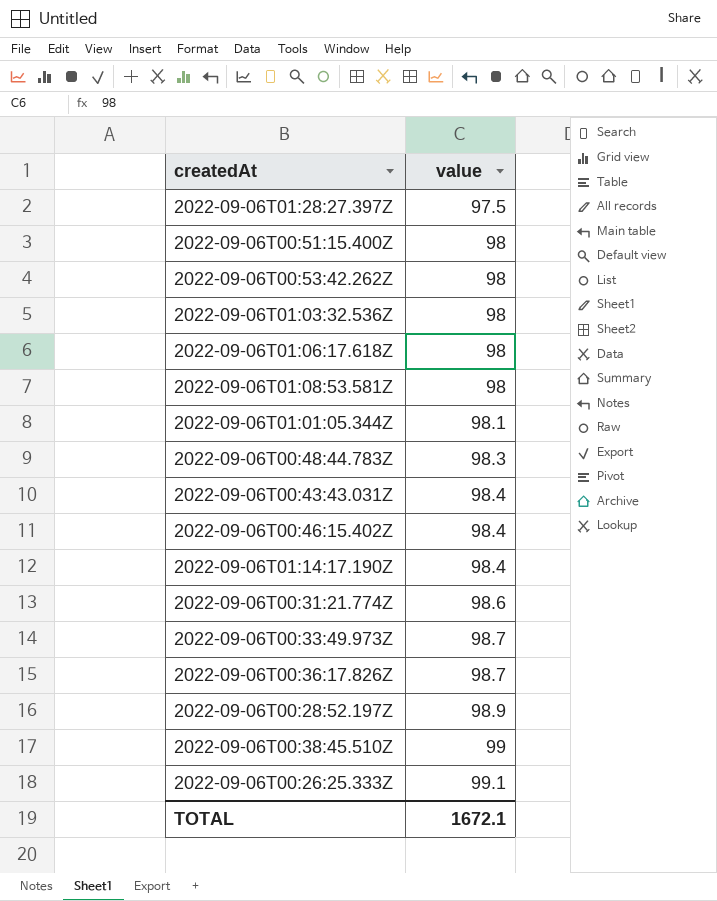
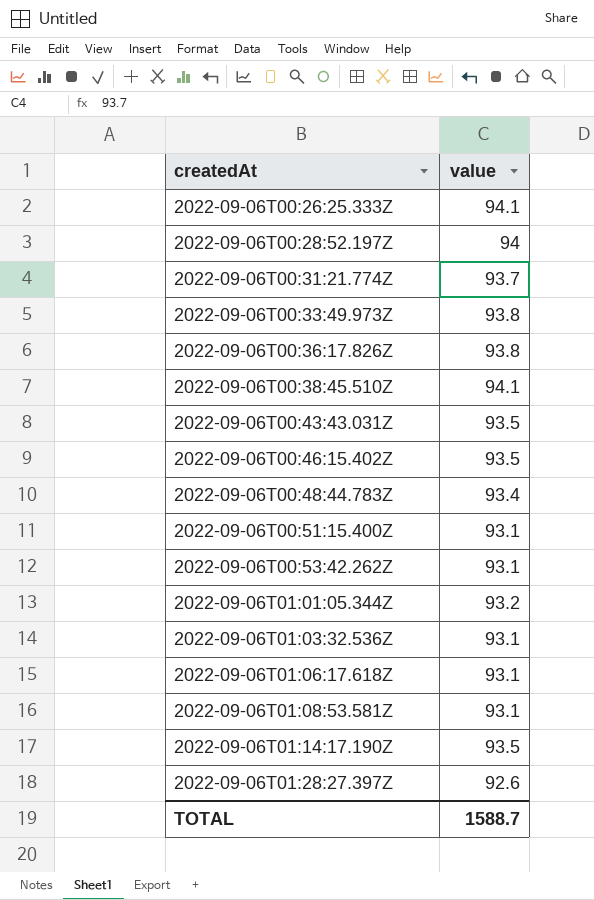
row order: value ascending -> createdAt ascending
2022-09-06T00:26:25.333Z | value: 99.1 -> 94.1
2022-09-06T00:28:52.197Z | value: 98.9 -> 94
2022-09-06T00:31:21.774Z | value: 98.6 -> 93.7
2022-09-06T00:33:49.973Z | value: 98.7 -> 93.8
2022-09-06T00:36:17.826Z | value: 98.7 -> 93.8
2022-09-06T00:38:45.510Z | value: 99 -> 94.1
2022-09-06T00:43:43.031Z | value: 98.4 -> 93.5
2022-09-06T00:46:15.402Z | value: 98.4 -> 93.5
2022-09-06T00:48:44.783Z | value: 98.3 -> 93.4
2022-09-06T00:51:15.400Z | value: 98 -> 93.1
2022-09-06T00:53:42.262Z | value: 98 -> 93.1
2022-09-06T01:01:05.344Z | value: 98.1 -> 93.2
2022-09-06T01:03:32.536Z | value: 98 -> 93.1
2022-09-06T01:06:17.618Z | value: 98 -> 93.1
2022-09-06T01:08:53.581Z | value: 98 -> 93.1
2022-09-06T01:14:17.190Z | value: 98.4 -> 93.5
2022-09-06T01:28:27.397Z | value: 97.5 -> 92.6
TOTAL | value: 1672.1 -> 1588.7

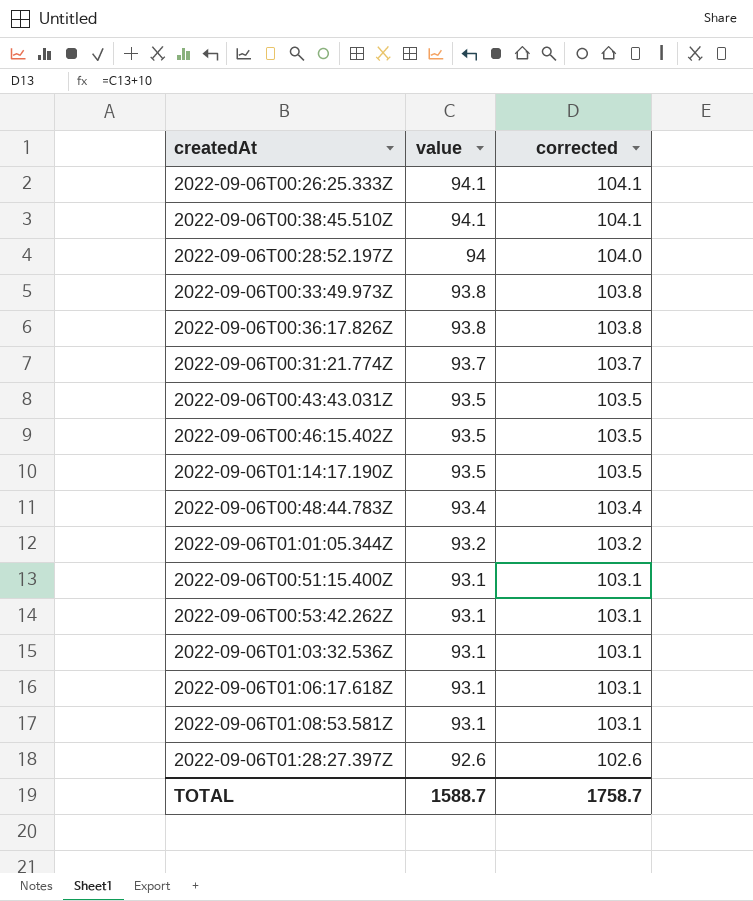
row order: createdAt ascending -> value descending
column corrected | formula: none -> [value] + 10

